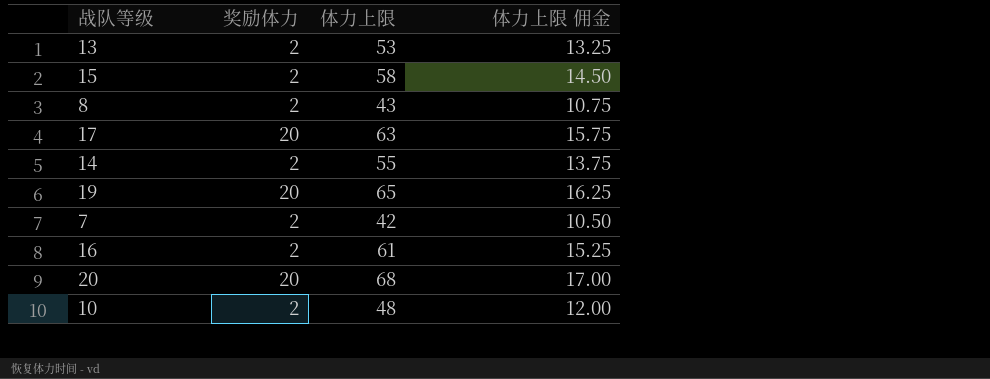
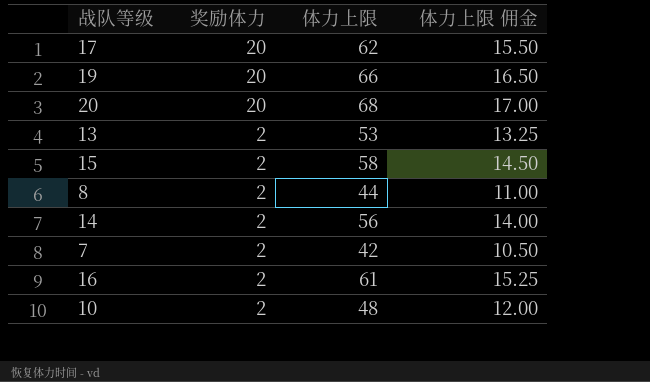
row order: none -> 奖励体力 descending
17 | 体力上限: 63 -> 62
17 | 体力上限 佣金: 15.75 -> 15.50
19 | 体力上限: 65 -> 66
19 | 体力上限 佣金: 16.25 -> 16.50
8 | 体力上限: 43 -> 44
8 | 体力上限 佣金: 10.75 -> 11.00
14 | 体力上限: 55 -> 56
14 | 体力上限 佣金: 13.75 -> 14.00

